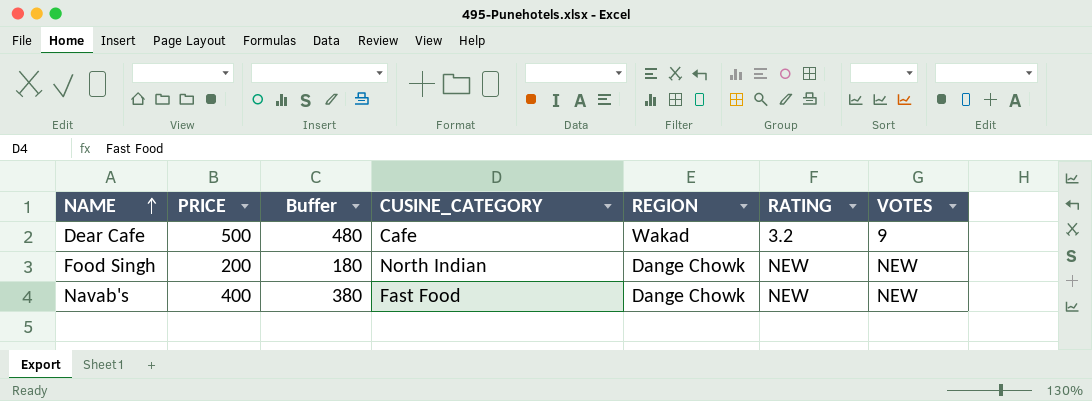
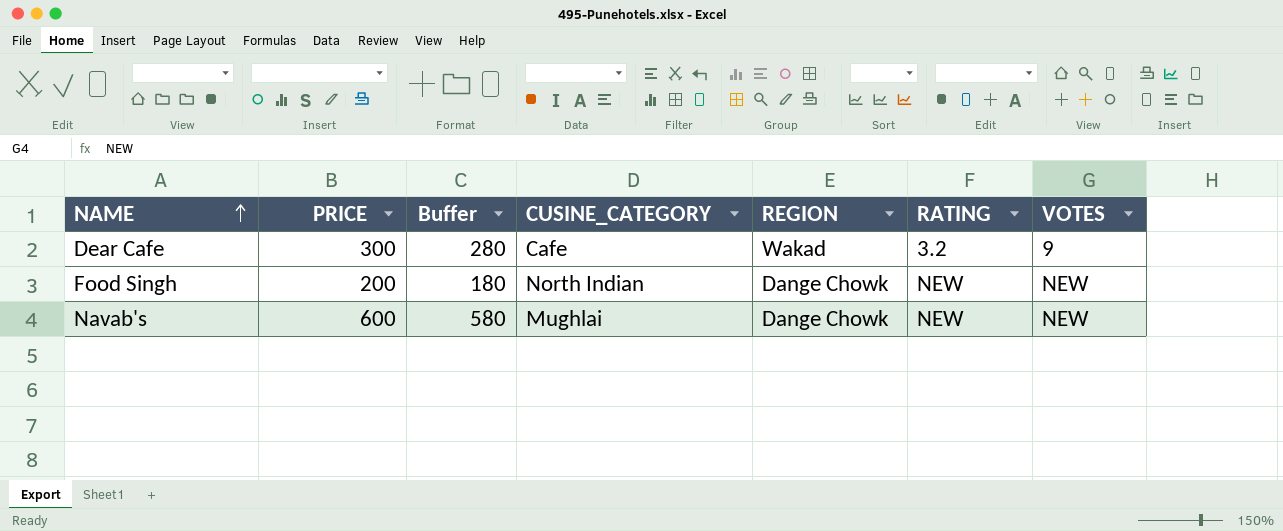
Dear Cafe | PRICE: 500 -> 300
Dear Cafe | Buffer: 480 -> 280
Navab's | PRICE: 400 -> 600
Navab's | Buffer: 380 -> 580
Navab's | CUSINE_CATEGORY: Fast Food -> Mughlai

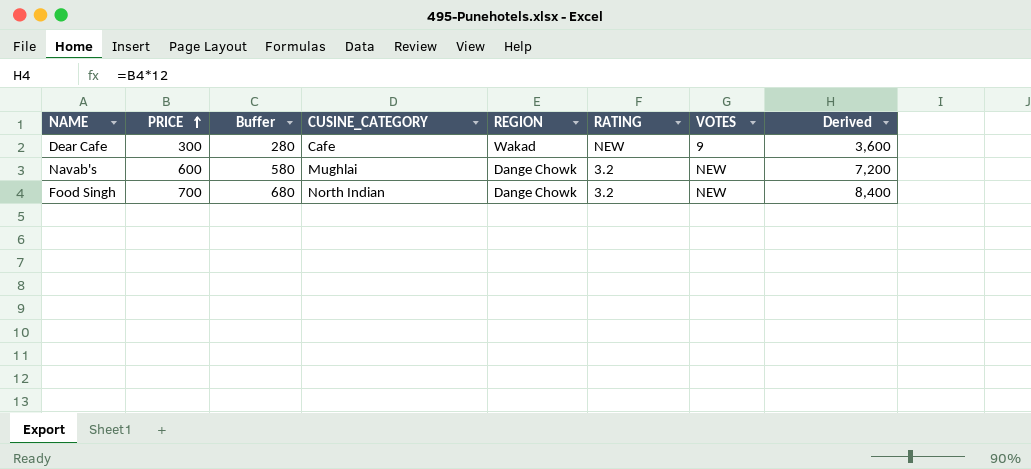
row order: NAME ascending -> PRICE ascending
column Derived | formula: none -> [PRICE] * 12
Dear Cafe | RATING: 3.2 -> NEW
Navab's | RATING: NEW -> 3.2
Food Singh | PRICE: 200 -> 700
Food Singh | Buffer: 180 -> 680
Food Singh | RATING: NEW -> 3.2

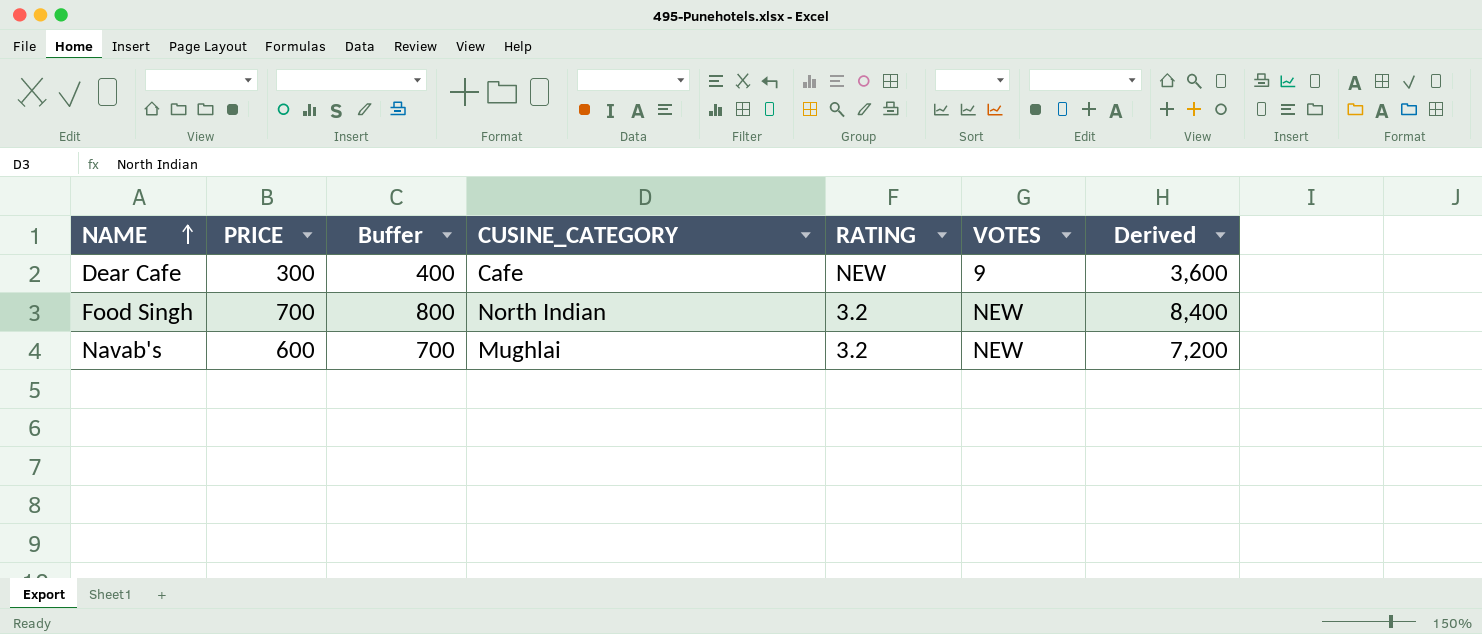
row order: PRICE ascending -> NAME ascending
column REGION | position: 5 -> none
column Buffer | formula: [PRICE] - 20 -> [PRICE] + 100

